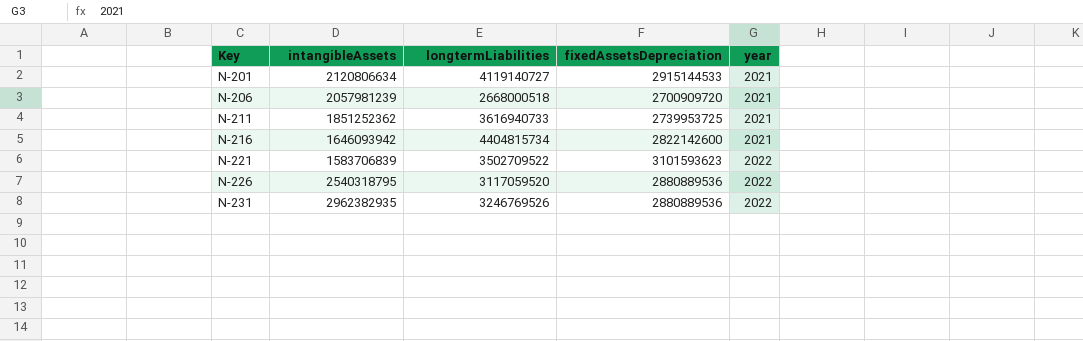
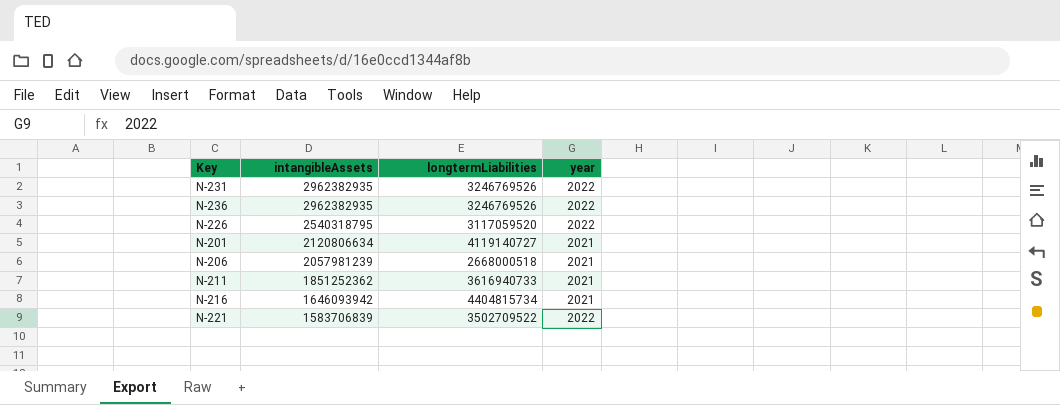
row order: Key ascending -> intangibleAssets descending
column fixedAssetsDepreciation | position: 4 -> none
row N-236: none -> 2962382935 | 3246769526 | 2022

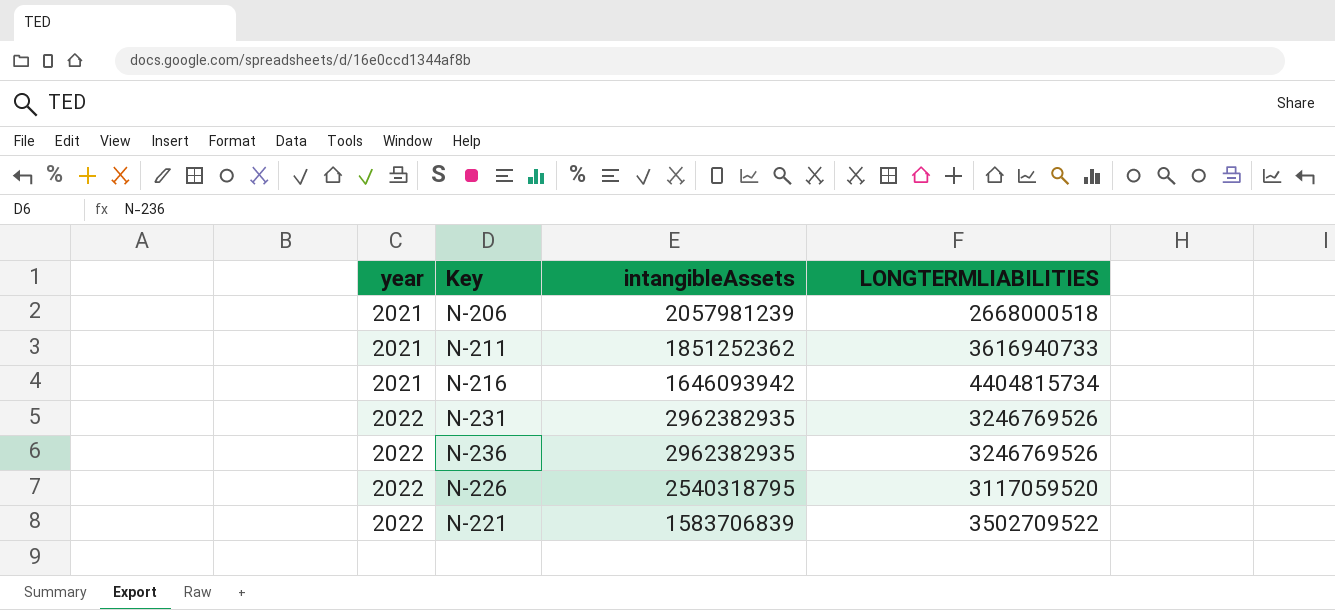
row order: intangibleAssets descending -> year ascending
column year | position: 4 -> 1
column name: longtermLiabilities -> LONGTERMLIABILITIES
row N-201: 2120806634 | 4119140727 | 2021 -> none

